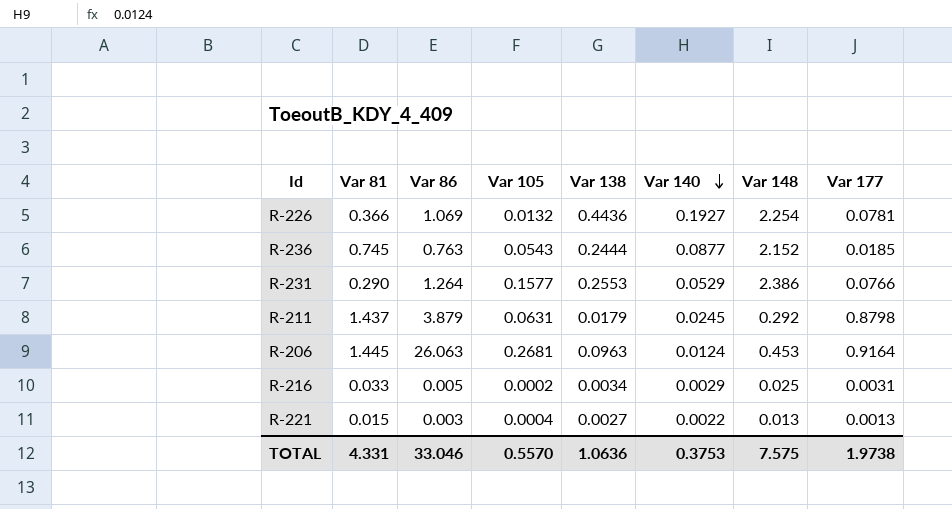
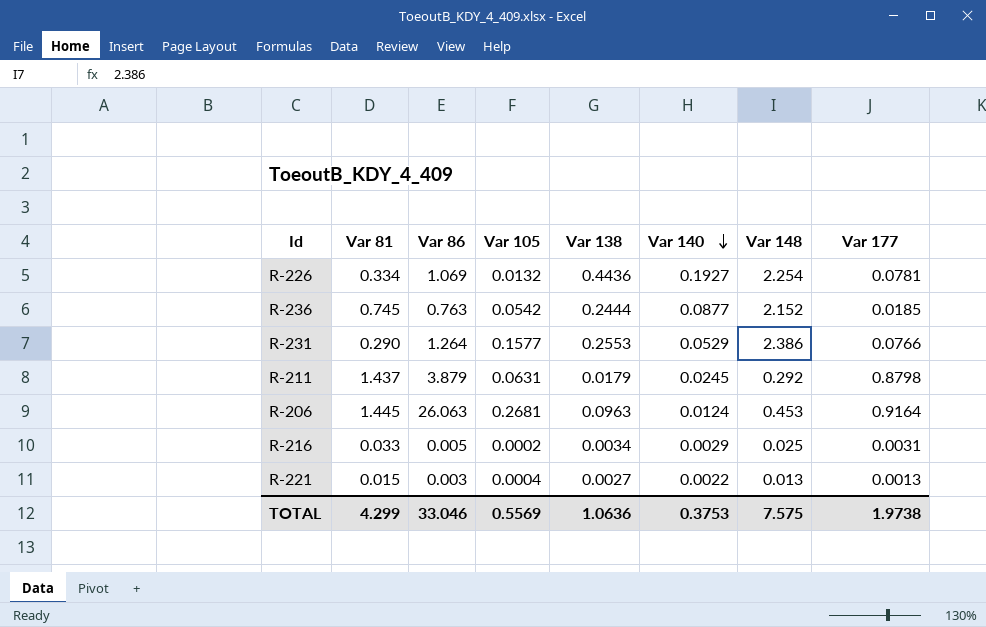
R-226 | Var 81: 0.366 -> 0.334
R-236 | Var 105: 0.0543 -> 0.0542
TOTAL | Var 81: 4.331 -> 4.299
TOTAL | Var 105: 0.5570 -> 0.5569

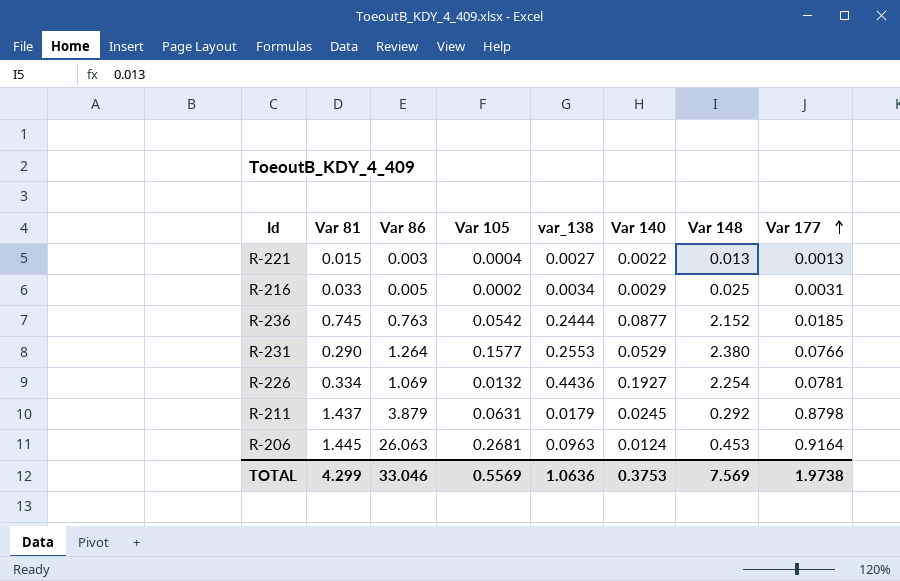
row order: Var 140 descending -> Var 177 ascending
column name: Var 138 -> var_138
R-231 | Var 148: 2.386 -> 2.380
TOTAL | Var 148: 7.575 -> 7.569

